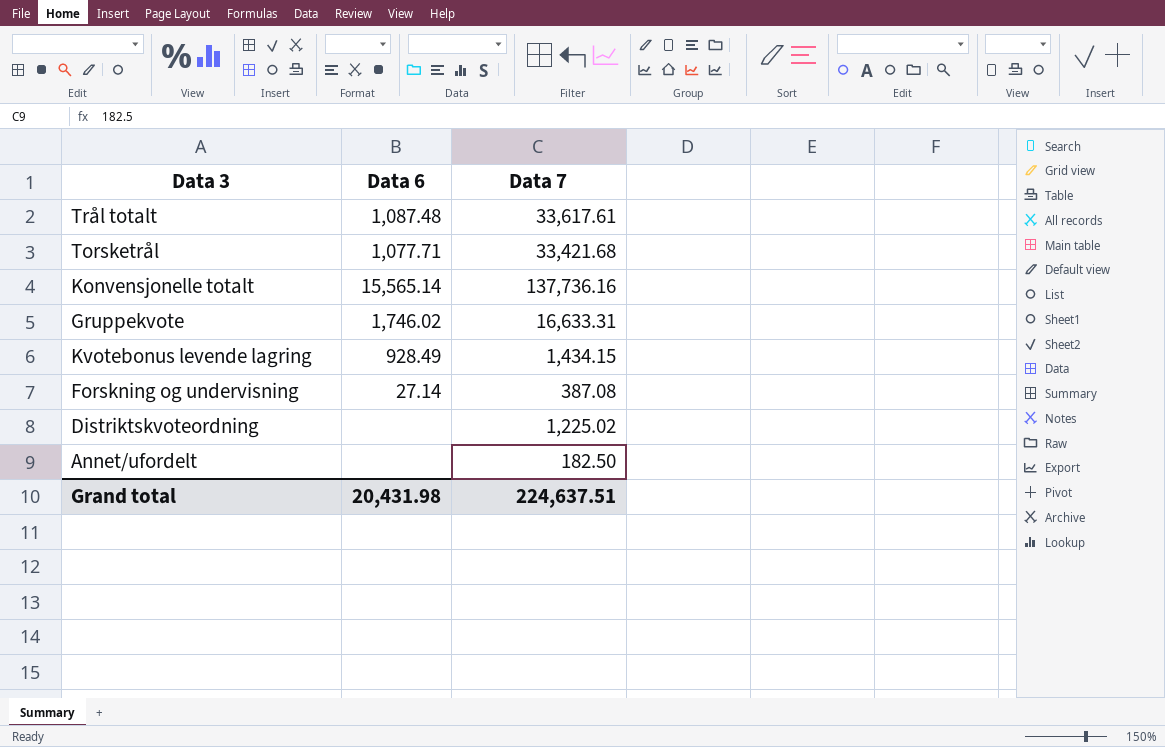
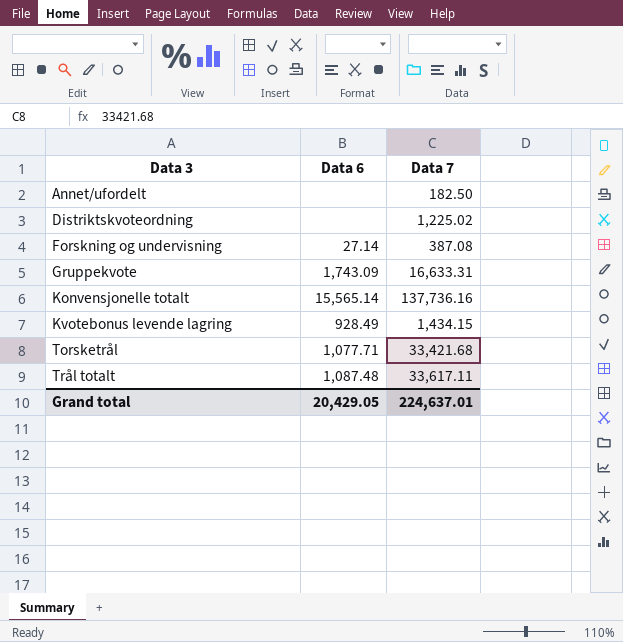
row order: none -> Data 3 ascending
Gruppekvote | Data 6: 1,746.02 -> 1,743.09
Trål totalt | Data 7: 33,617.61 -> 33,617.11
Grand total | Data 6: 20,431.98 -> 20,429.05
Grand total | Data 7: 224,637.51 -> 224,637.01

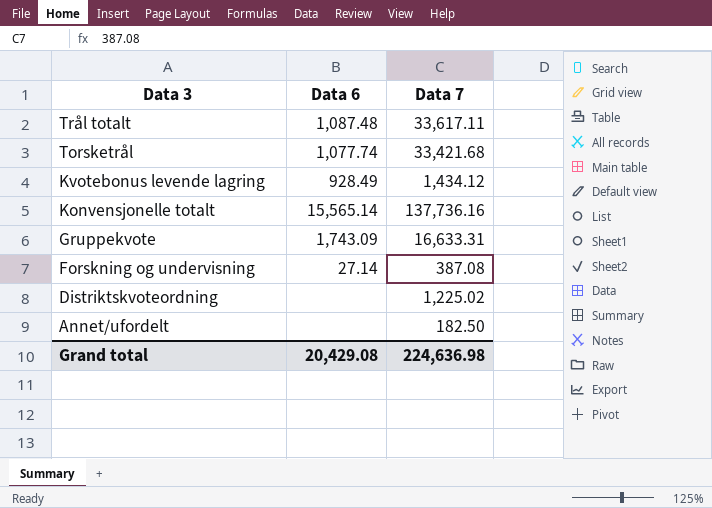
row order: Data 3 ascending -> Data 3 descending
Torsketrål | Data 6: 1,077.71 -> 1,077.74
Kvotebonus levende lagring | Data 7: 1,434.15 -> 1,434.12
Grand total | Data 6: 20,429.05 -> 20,429.08
Grand total | Data 7: 224,637.01 -> 224,636.98

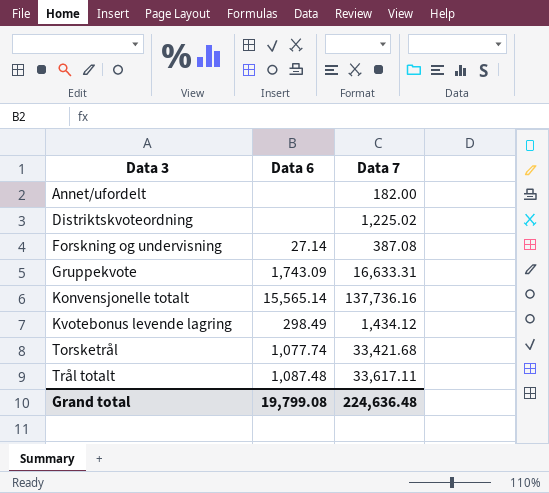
row order: Data 3 descending -> Data 3 ascending
Annet/ufordelt | Data 7: 182.50 -> 182.00
Kvotebonus levende lagring | Data 6: 928.49 -> 298.49
Grand total | Data 6: 20,429.08 -> 19,799.08
Grand total | Data 7: 224,636.98 -> 224,636.48

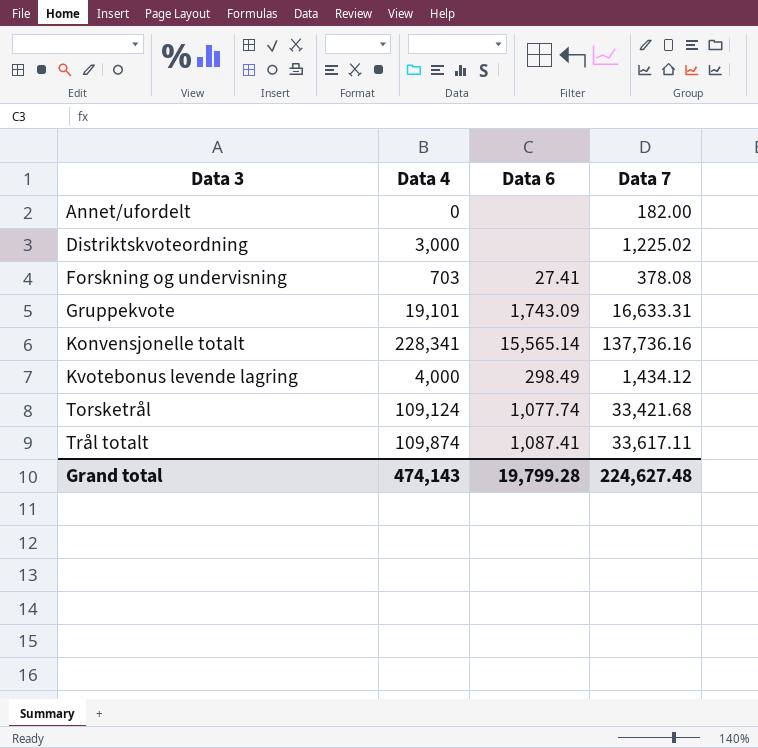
column Data 4 | position: none -> 2
Forskning og undervisning | Data 6: 27.14 -> 27.41
Forskning og undervisning | Data 7: 387.08 -> 378.08
Trål totalt | Data 6: 1,087.48 -> 1,087.41
Grand total | Data 6: 19,799.08 -> 19,799.28
Grand total | Data 7: 224,636.48 -> 224,627.48

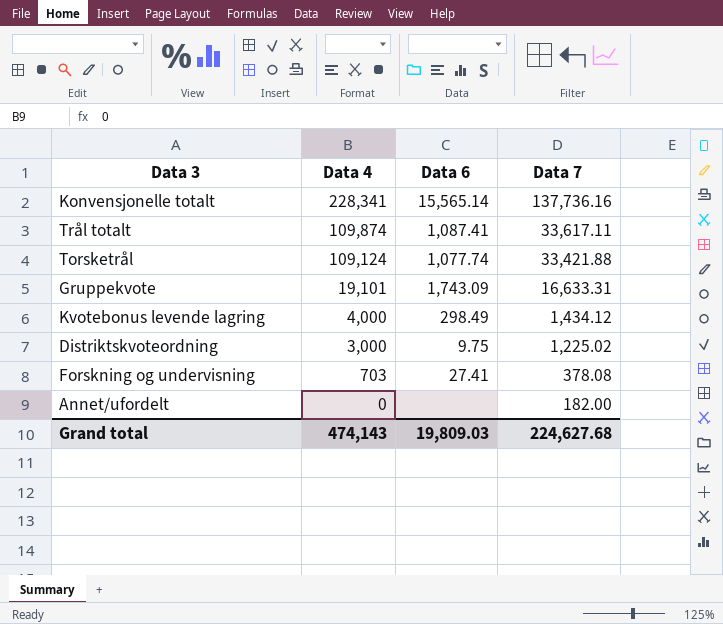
row order: Data 3 ascending -> Data 4 descending
Torsketrål | Data 7: 33,421.68 -> 33,421.88
Distriktskvoteordning | Data 6: none -> 9.75
Grand total | Data 6: 19,799.28 -> 19,809.03
Grand total | Data 7: 224,627.48 -> 224,627.68

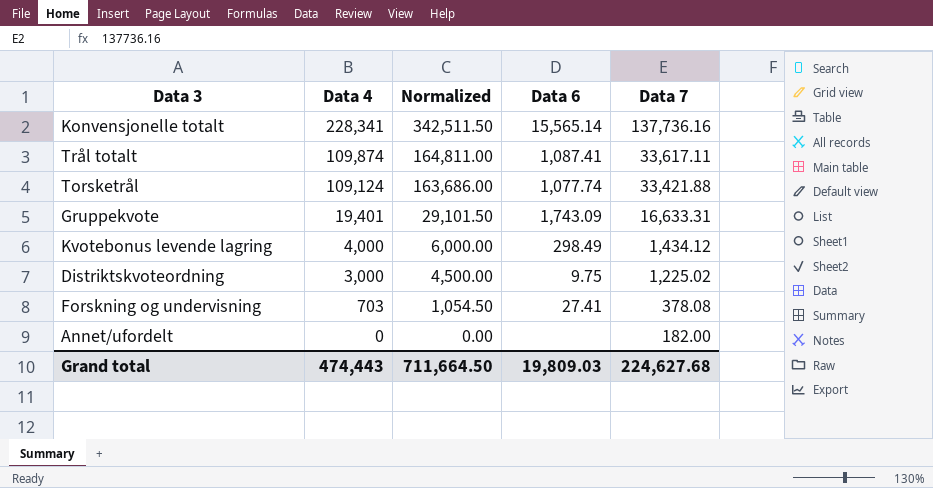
column Normalized | formula: none -> [Data 4] * 1.5
Gruppekvote | Data 4: 19,101 -> 19,401
Grand total | Data 4: 474,143 -> 474,443

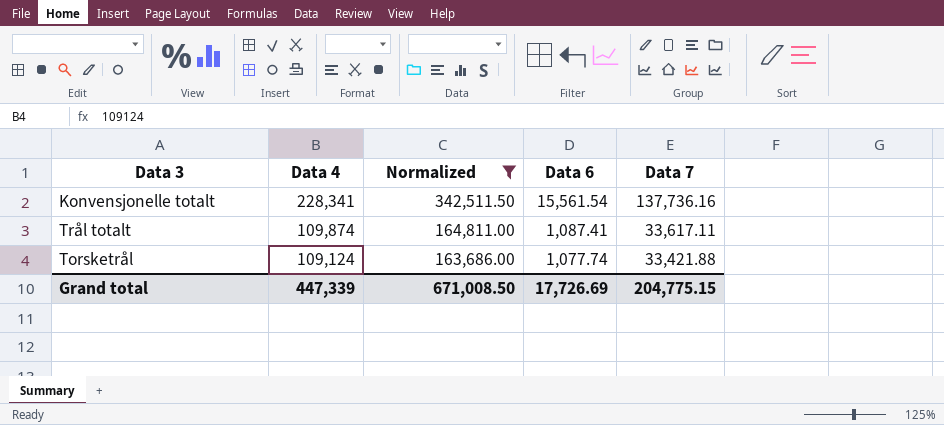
filter: none -> Normalized >= 163,686.00
Konvensjonelle totalt | Data 6: 15,565.14 -> 15,561.54
Grand total | Data 4: 474,443 -> 447,339
Grand total | Normalized: 711,664.50 -> 671,008.50
Grand total | Data 6: 19,809.03 -> 17,726.69
Grand total | Data 7: 224,627.68 -> 204,775.15

